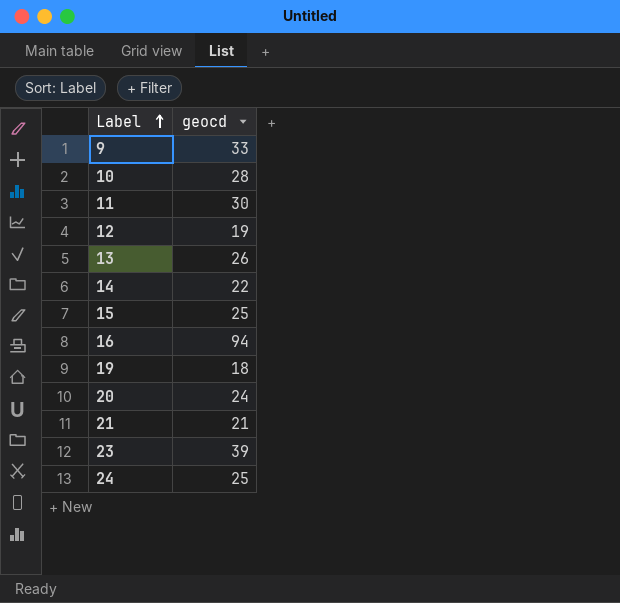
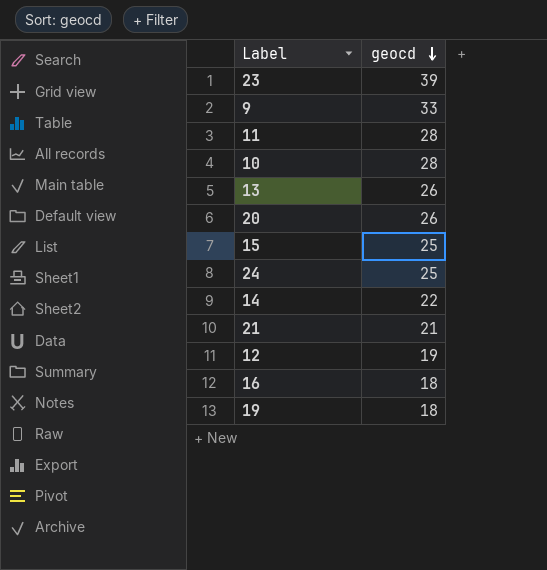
row order: Label ascending -> geocd descending
11 | geocd: 30 -> 28
20 | geocd: 24 -> 26
16 | geocd: 94 -> 18

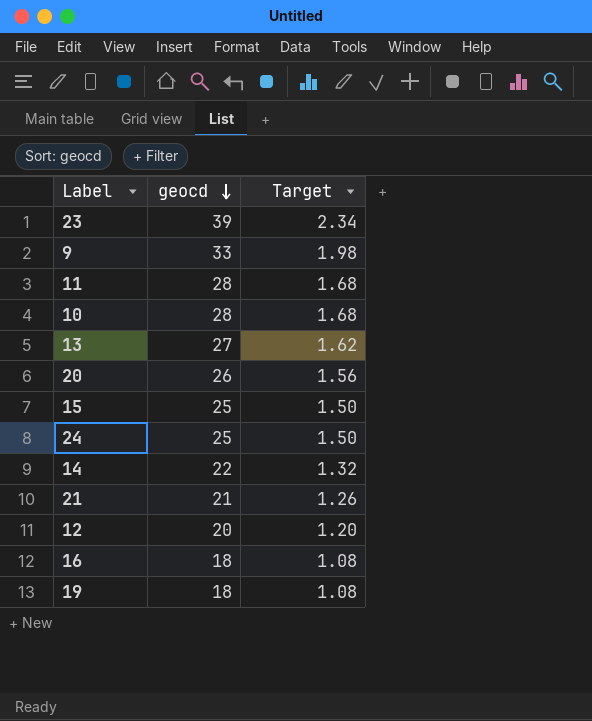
column Target | formula: none -> [geocd] * 0.06
13 | geocd: 26 -> 27
12 | geocd: 19 -> 20

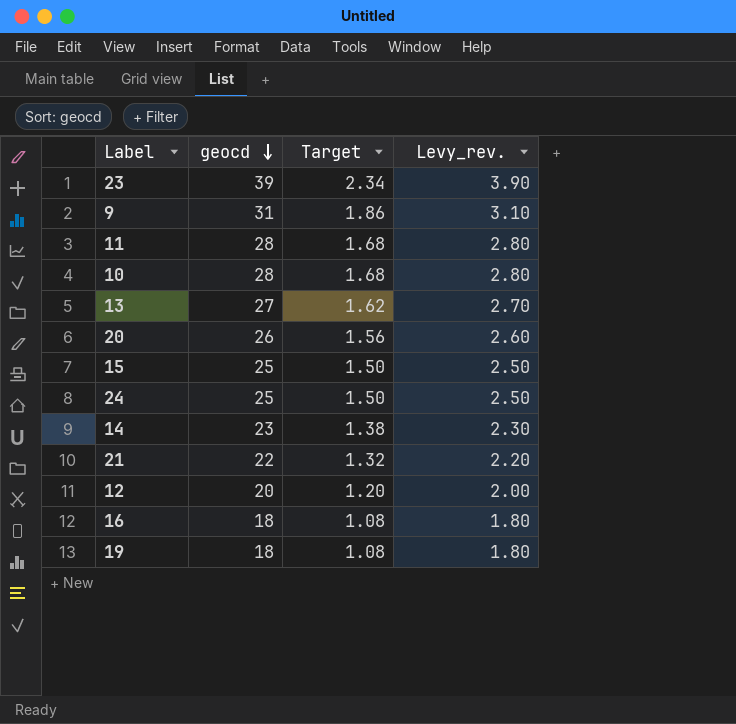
column Levy_rev. | formula: none -> [geocd] * 0.1
9 | geocd: 33 -> 31
9 | Target: 1.98 -> 1.86
14 | geocd: 22 -> 23
14 | Target: 1.32 -> 1.38
21 | geocd: 21 -> 22
21 | Target: 1.26 -> 1.32

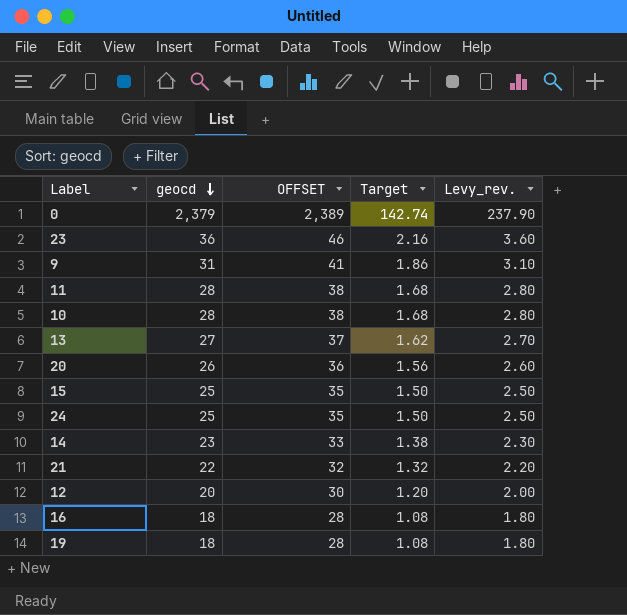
column OFFSET | formula: none -> [geocd] + 10
row 0: none -> 2,379 | 2,389 | 142.74 | 237.90
23 | geocd: 39 -> 36
23 | Target: 2.34 -> 2.16
23 | Levy_rev.: 3.90 -> 3.60

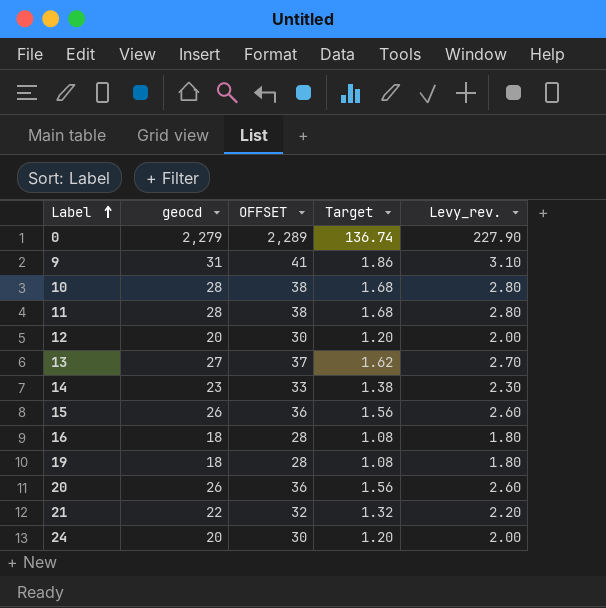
row order: geocd descending -> Label ascending
row 23: 36 | 46 | 2.16 | 3.60 -> none
0 | geocd: 2,379 -> 2,279
0 | OFFSET: 2,389 -> 2,289
0 | Target: 142.74 -> 136.74
0 | Levy_rev.: 237.90 -> 227.90
15 | geocd: 25 -> 26
15 | OFFSET: 35 -> 36
15 | Target: 1.50 -> 1.56
15 | Levy_rev.: 2.50 -> 2.60
24 | geocd: 25 -> 20
24 | OFFSET: 35 -> 30
24 | Target: 1.50 -> 1.20
24 | Levy_rev.: 2.50 -> 2.00

